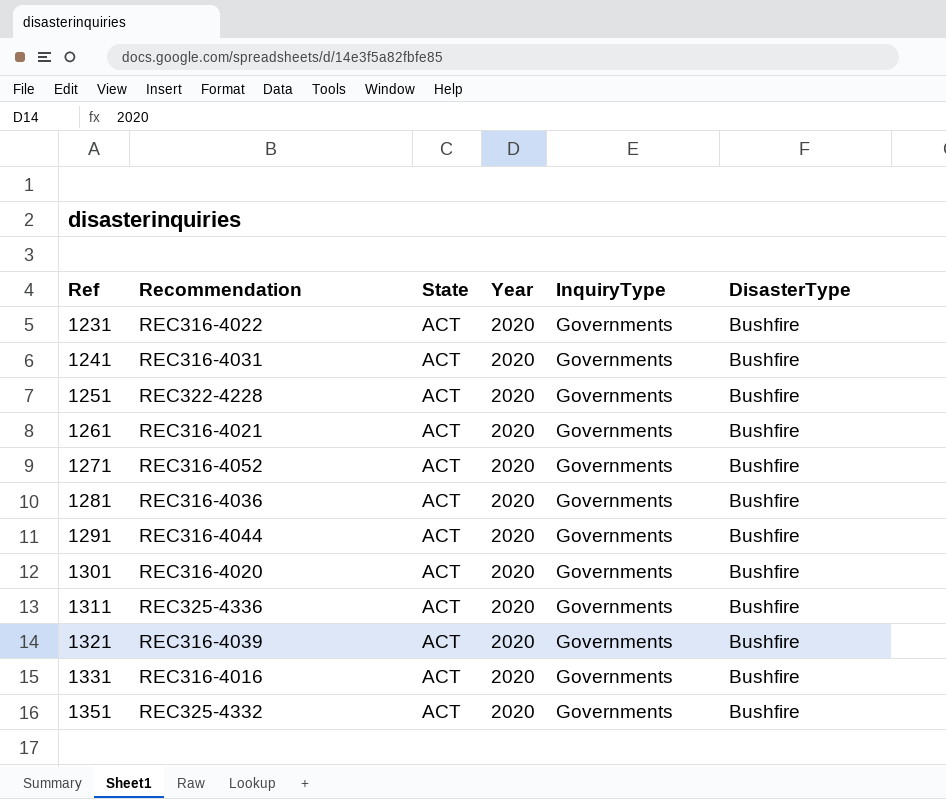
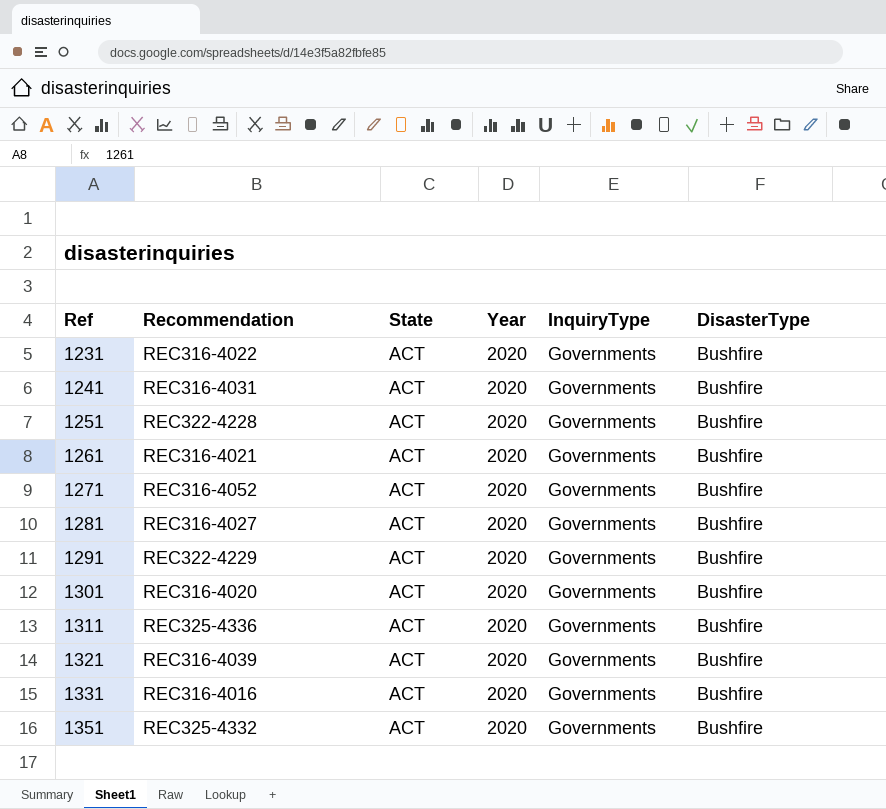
1281 | Recommendation: REC316-4036 -> REC316-4027
1291 | Recommendation: REC316-4044 -> REC322-4229

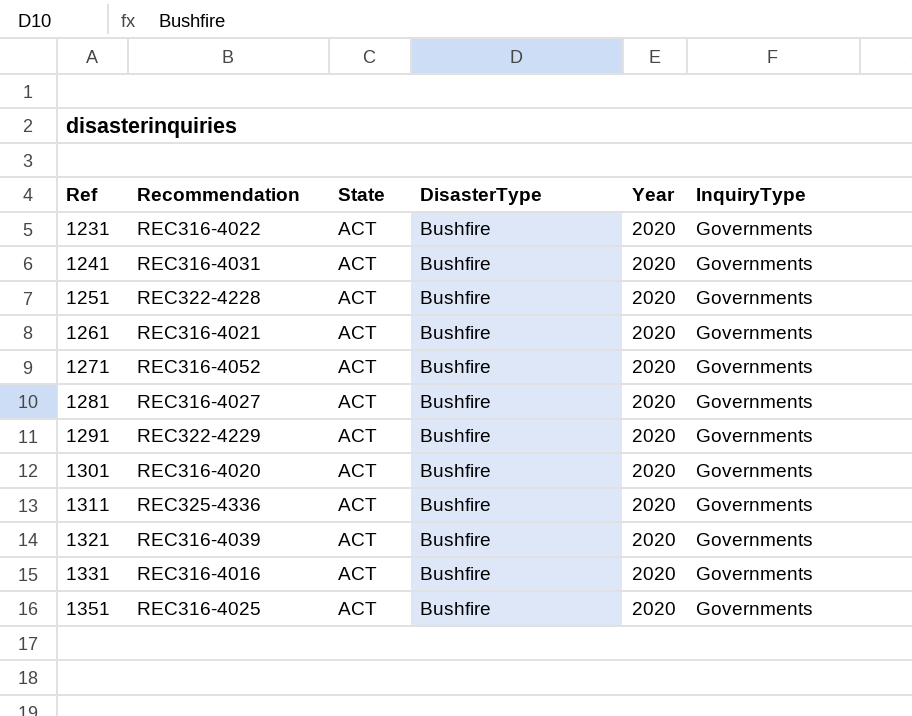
column DisasterType | position: 6 -> 4
1351 | Recommendation: REC325-4332 -> REC316-4025

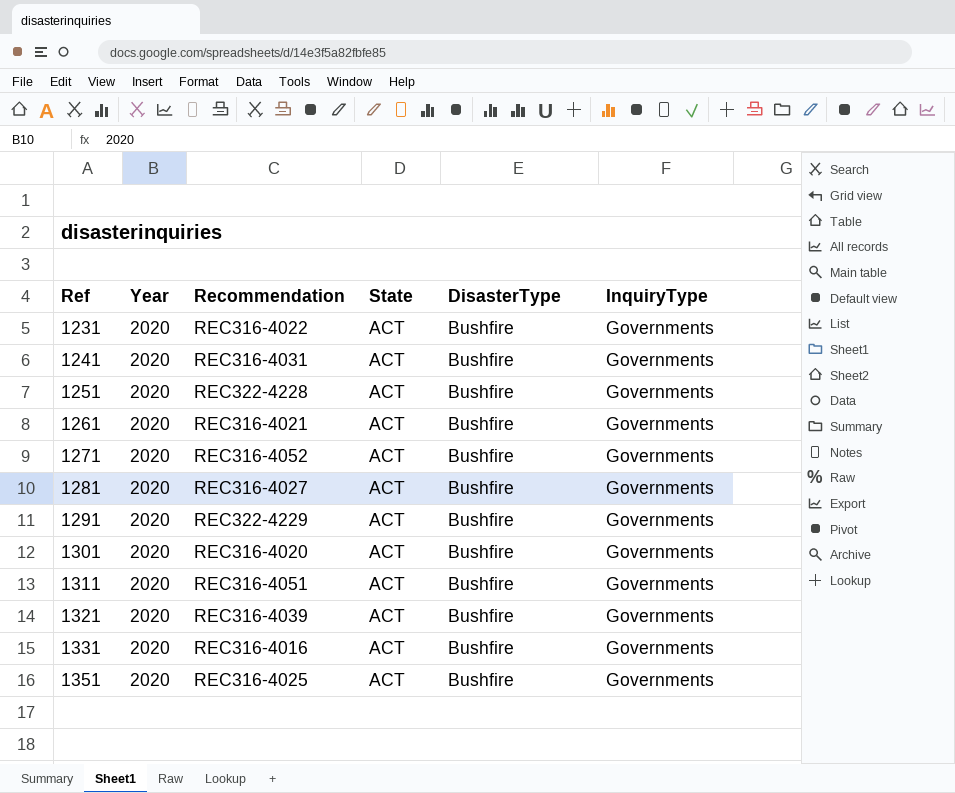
column Year | position: 5 -> 2
1311 | Recommendation: REC325-4336 -> REC316-4051

